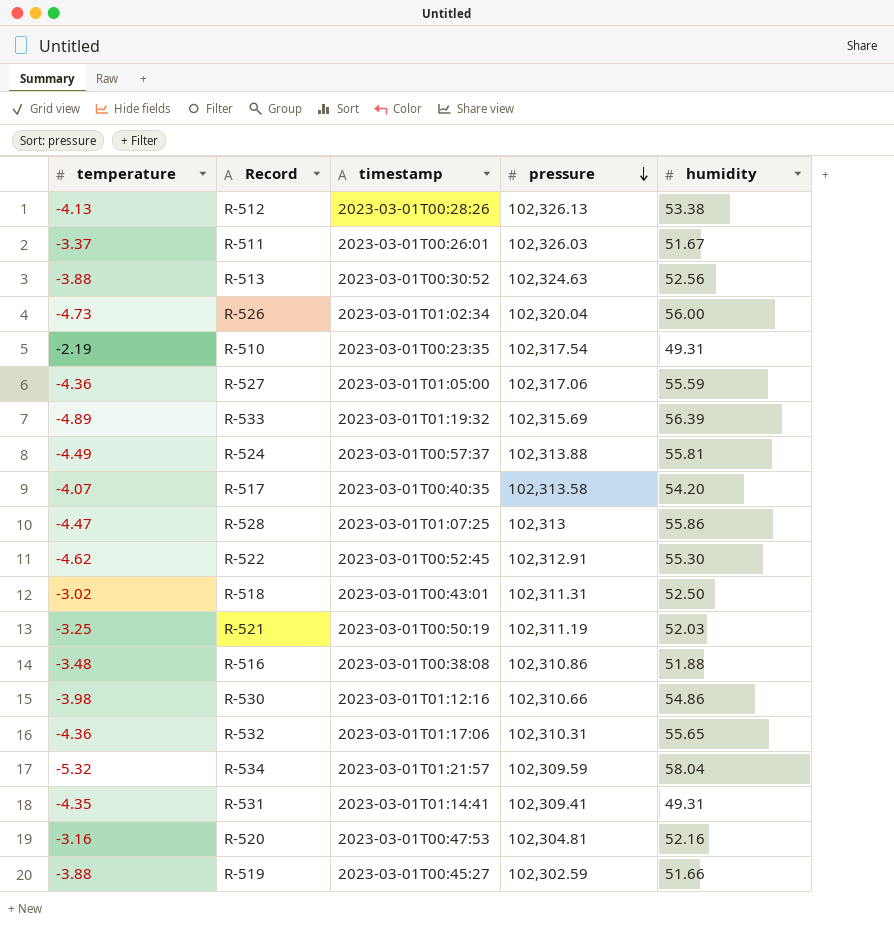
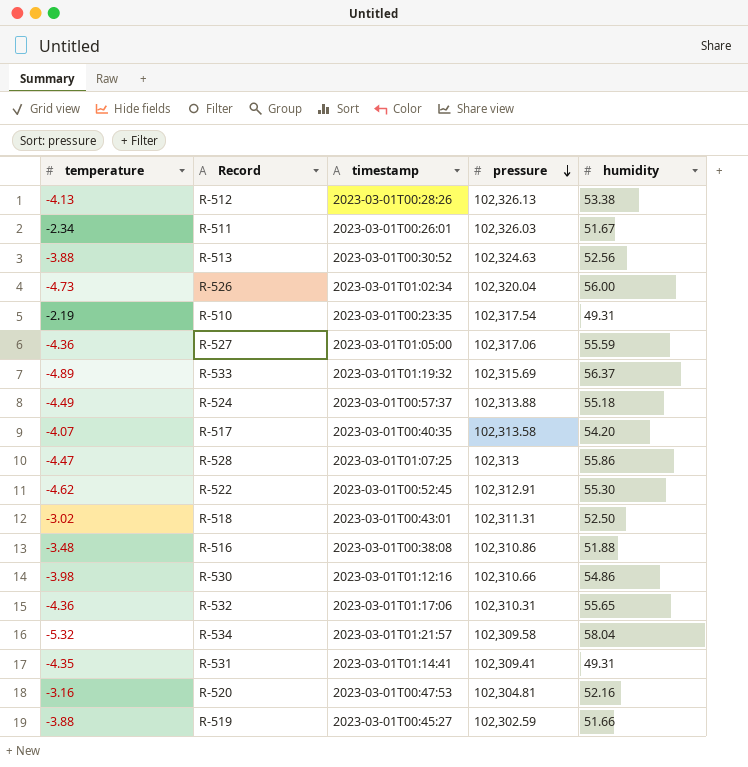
row R-521: -3.25 | 2023-03-01T00:50:19 | 102,311.19 | 52.03 -> none
R-511 | temperature: -3.37 -> -2.34
R-533 | humidity: 56.39 -> 56.37
R-524 | humidity: 55.81 -> 55.18
R-534 | pressure: 102,309.59 -> 102,309.58

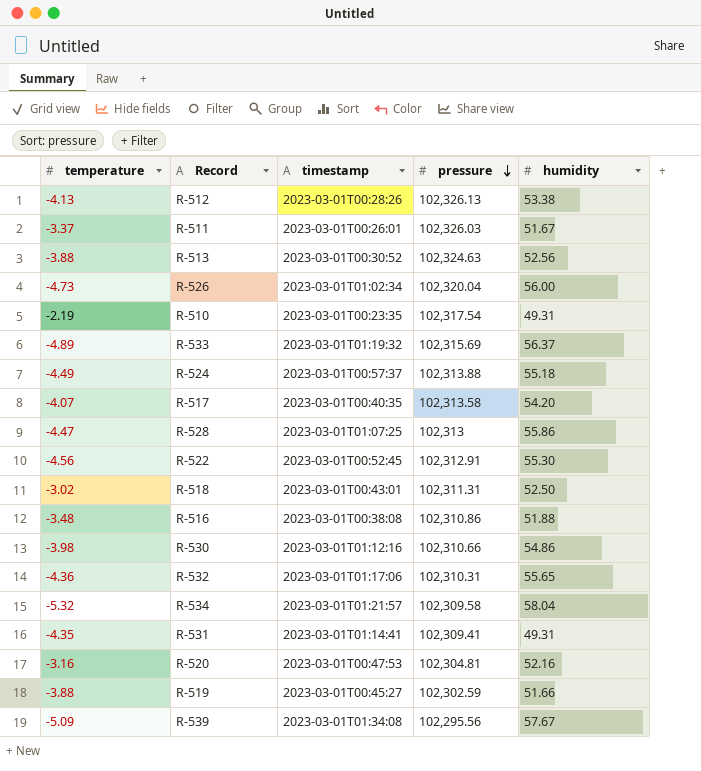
row R-527: -4.36 | 2023-03-01T01:05:00 | 102,317.06 | 55.59 -> none
R-511 | temperature: -2.34 -> -3.37
R-522 | temperature: -4.62 -> -4.56
row R-539: none -> -5.09 | 2023-03-01T01:34:08 | 102,295.56 | 57.67

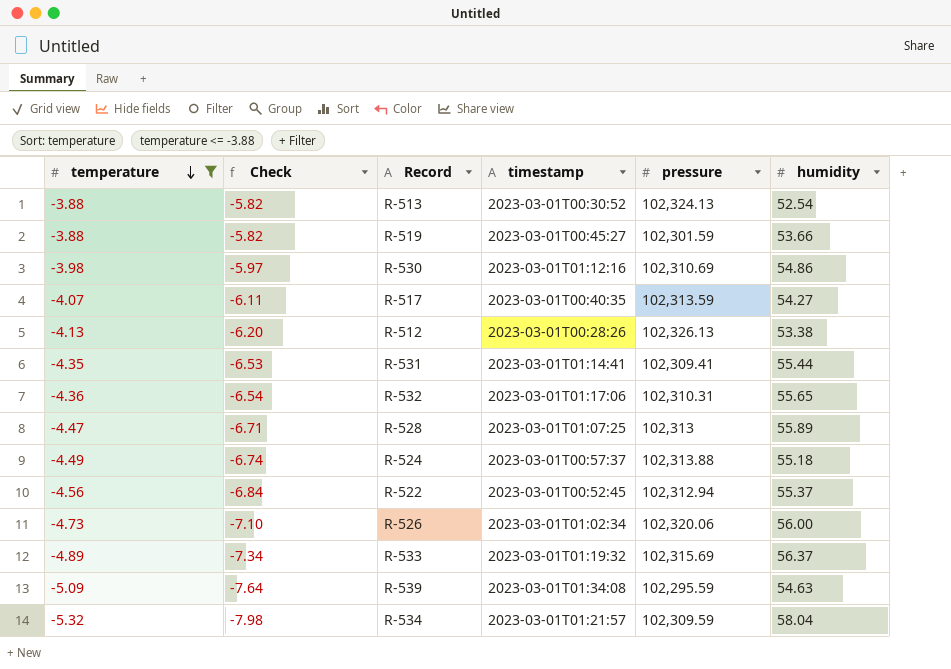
filter: none -> temperature <= -3.88
row order: pressure descending -> temperature descending
column Check | formula: none -> [temperature] * 1.5
R-513 | pressure: 102,324.63 -> 102,324.13
R-513 | humidity: 52.56 -> 52.54
R-519 | pressure: 102,302.59 -> 102,301.59
R-519 | humidity: 51.66 -> 53.66
R-530 | pressure: 102,310.66 -> 102,310.69
R-517 | pressure: 102,313.58 -> 102,313.59
R-517 | humidity: 54.20 -> 54.27
R-531 | humidity: 49.31 -> 55.44
R-528 | humidity: 55.86 -> 55.89
R-522 | pressure: 102,312.91 -> 102,312.94
R-522 | humidity: 55.30 -> 55.37
R-526 | pressure: 102,320.04 -> 102,320.06
R-539 | pressure: 102,295.56 -> 102,295.59
R-539 | humidity: 57.67 -> 54.63
R-534 | pressure: 102,309.58 -> 102,309.59

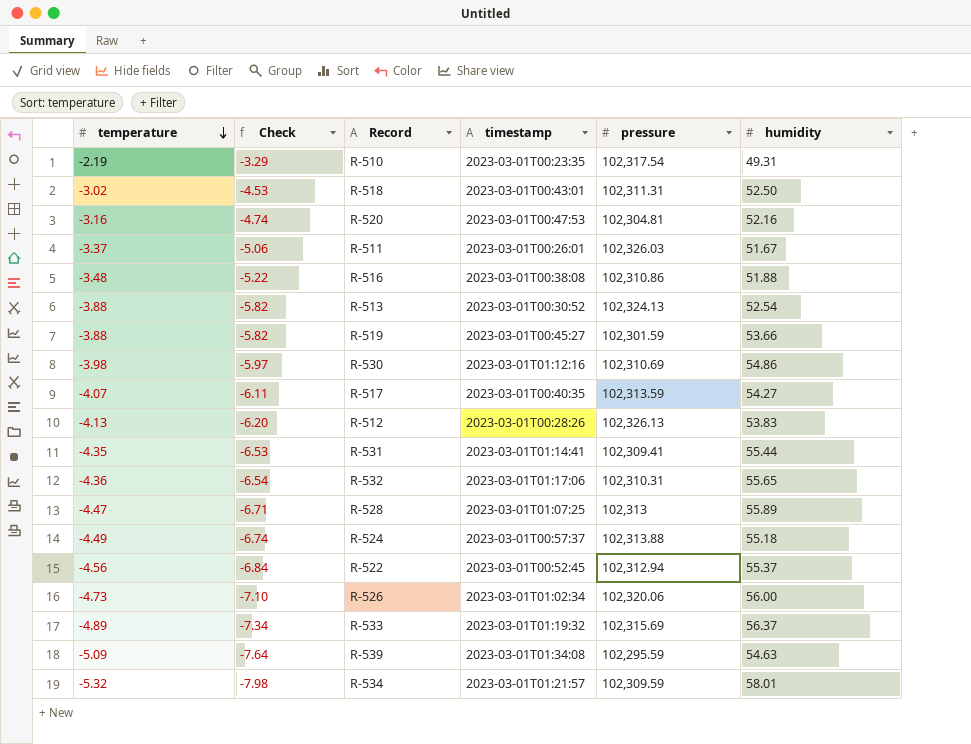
filter: temperature <= -3.88 -> none
R-512 | humidity: 53.38 -> 53.83
R-534 | humidity: 58.04 -> 58.01

